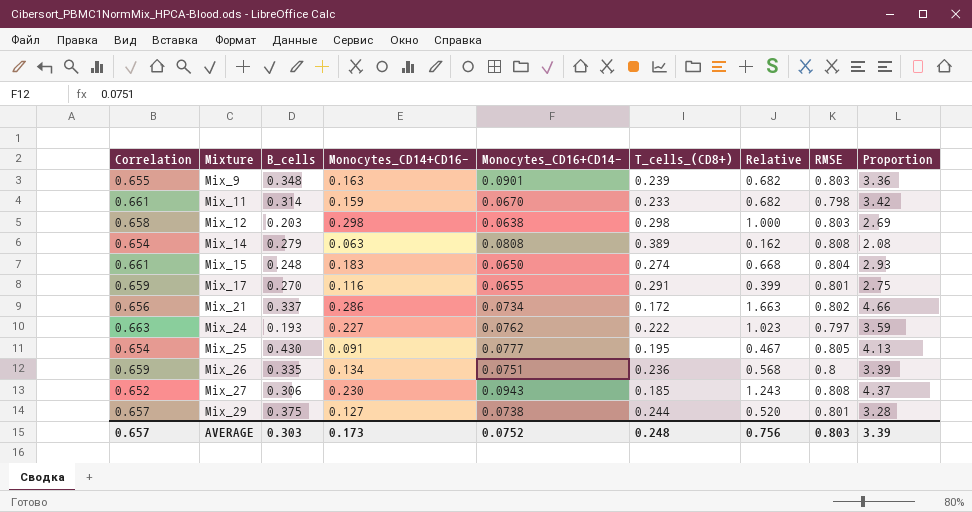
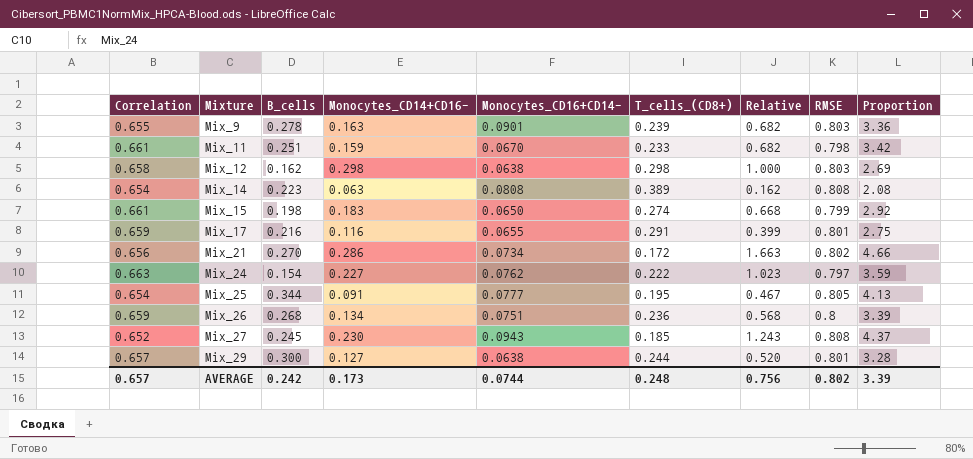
Mix_9 | B_cells: 0.348 -> 0.278
Mix_11 | B_cells: 0.314 -> 0.251
Mix_12 | B_cells: 0.203 -> 0.162
Mix_14 | B_cells: 0.279 -> 0.223
Mix_15 | B_cells: 0.248 -> 0.198
Mix_15 | RMSE: 0.804 -> 0.799
Mix_15 | Proportion: 2.93 -> 2.92
Mix_17 | B_cells: 0.270 -> 0.216
Mix_21 | B_cells: 0.337 -> 0.270
Mix_24 | B_cells: 0.193 -> 0.154
Mix_25 | B_cells: 0.430 -> 0.344
Mix_26 | B_cells: 0.335 -> 0.268
Mix_27 | B_cells: 0.306 -> 0.245
Mix_29 | B_cells: 0.375 -> 0.300
Mix_29 | Monocytes_CD16+CD14-: 0.0738 -> 0.0638
AVERAGE | B_cells: 0.303 -> 0.242
AVERAGE | Monocytes_CD16+CD14-: 0.0752 -> 0.0744
AVERAGE | RMSE: 0.803 -> 0.802

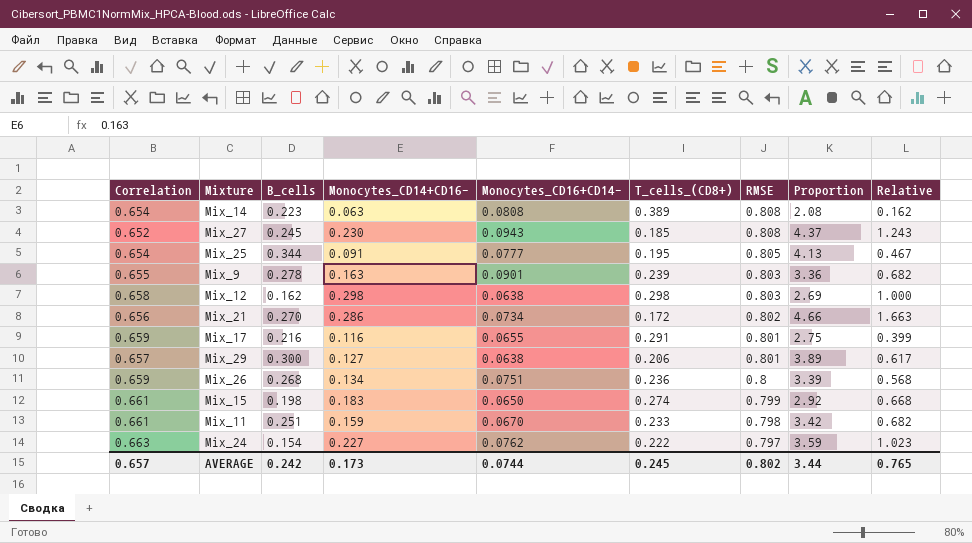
row order: Mixture ascending -> RMSE descending
column Relative | position: 7 -> 9
Mix_29 | T_cells_(CD8+): 0.244 -> 0.206
Mix_29 | Proportion: 3.28 -> 3.89
Mix_29 | Relative: 0.520 -> 0.617
AVERAGE | T_cells_(CD8+): 0.248 -> 0.245
AVERAGE | Proportion: 3.39 -> 3.44
AVERAGE | Relative: 0.756 -> 0.765

